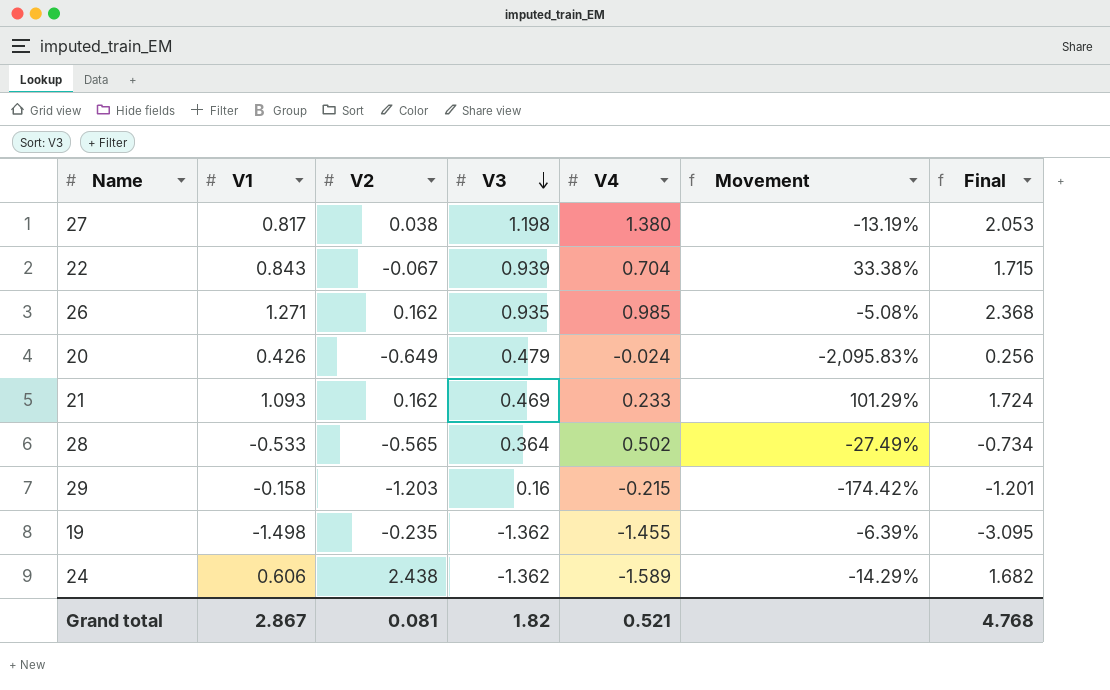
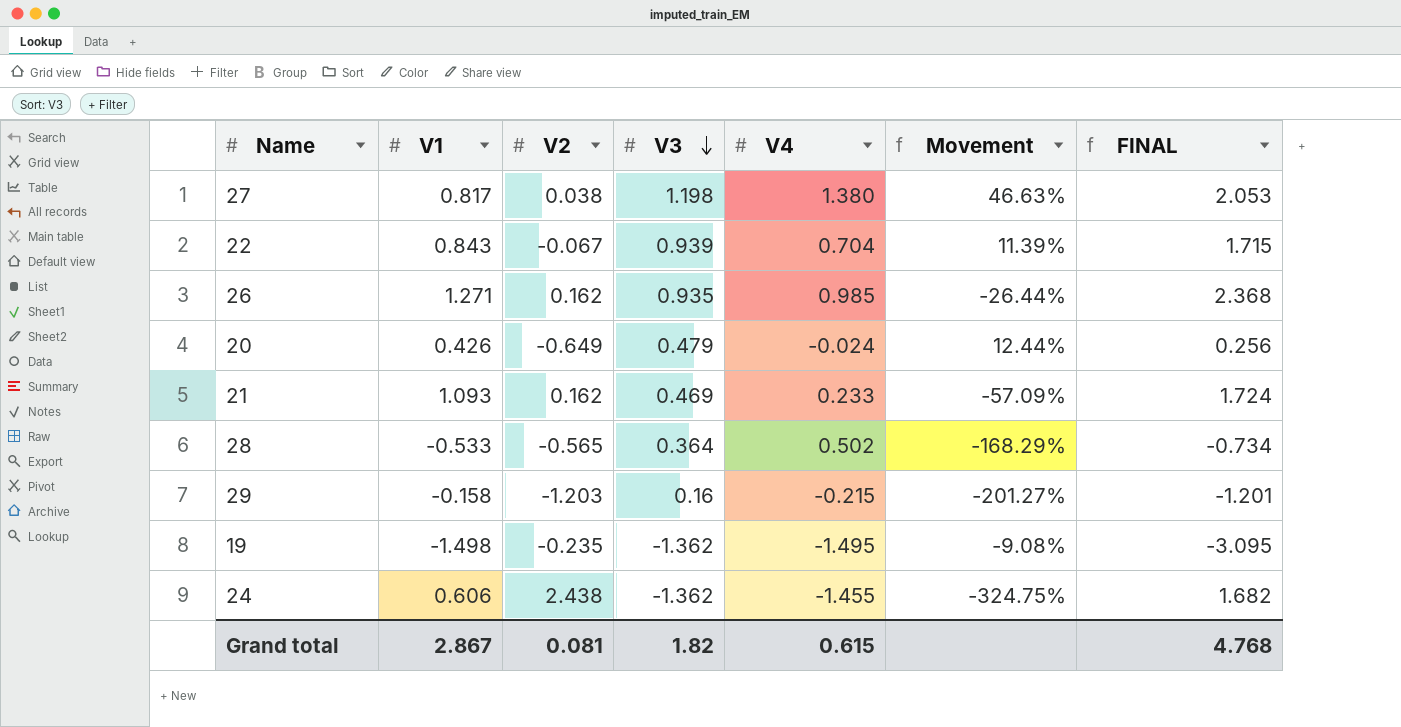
column Movement | formula: ([V3] - [V4]) / [V4] -> ([V3] - [V1]) / [V1]
column name: Final -> FINAL
19 | V4: -1.455 -> -1.495
24 | V4: -1.589 -> -1.455
Grand total | V4: 0.521 -> 0.615

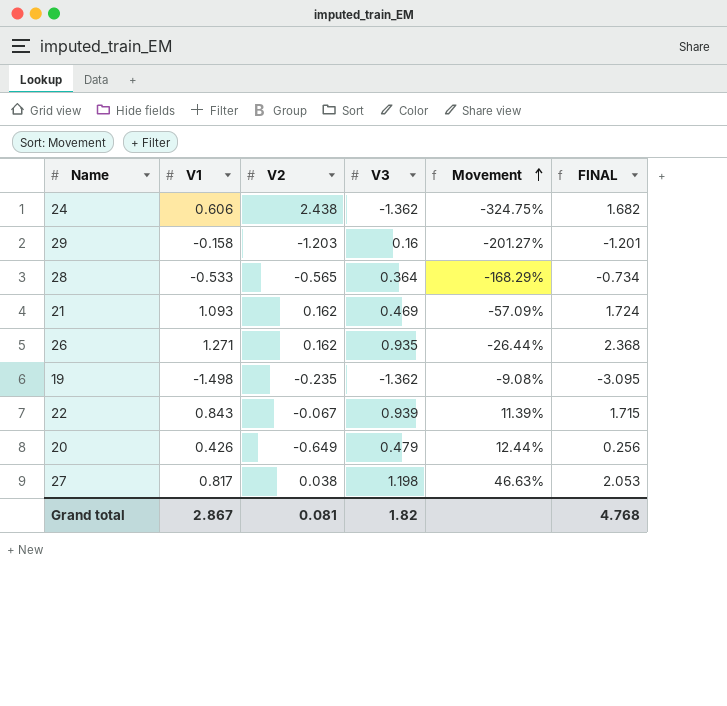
row order: V3 descending -> Movement ascending
column V4 | position: 5 -> none

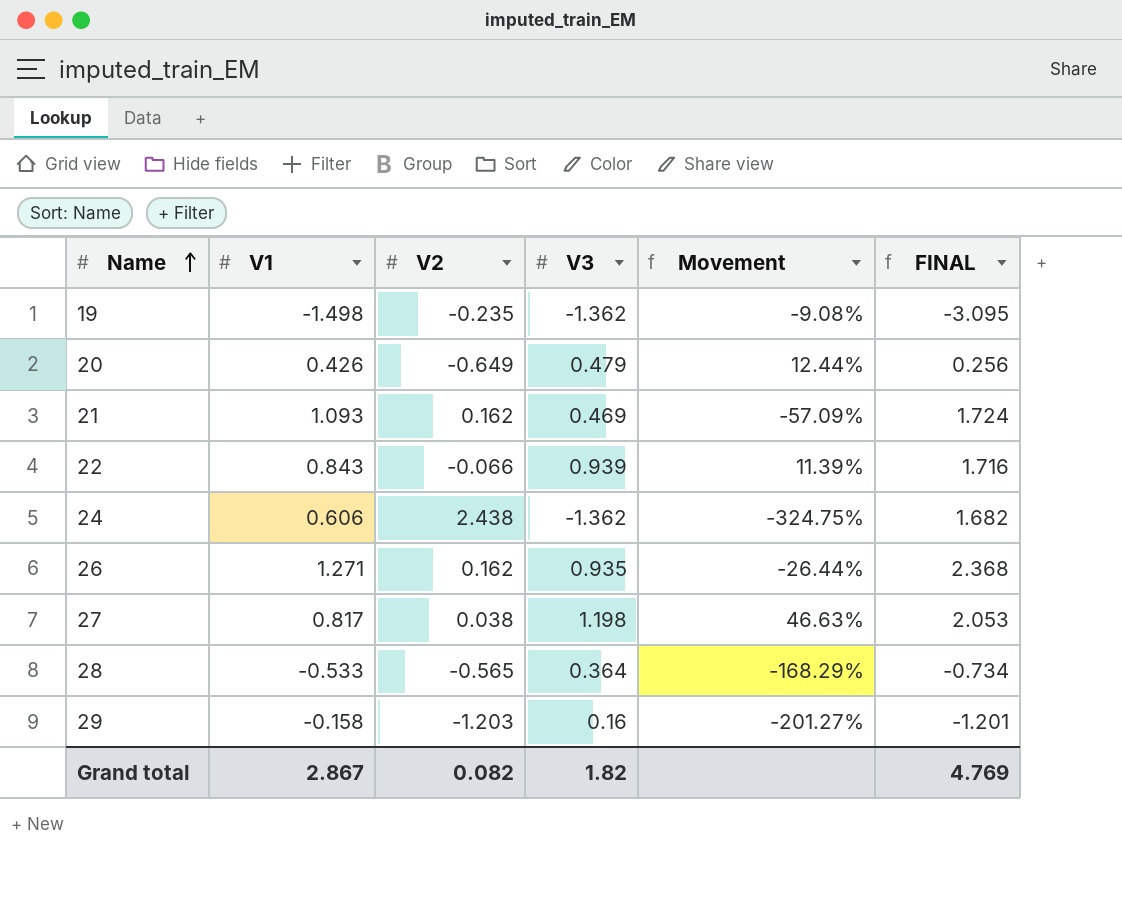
row order: Movement ascending -> Name ascending
22 | V2: -0.067 -> -0.066
22 | FINAL: 1.715 -> 1.716
Grand total | V2: 0.081 -> 0.082
Grand total | FINAL: 4.768 -> 4.769

